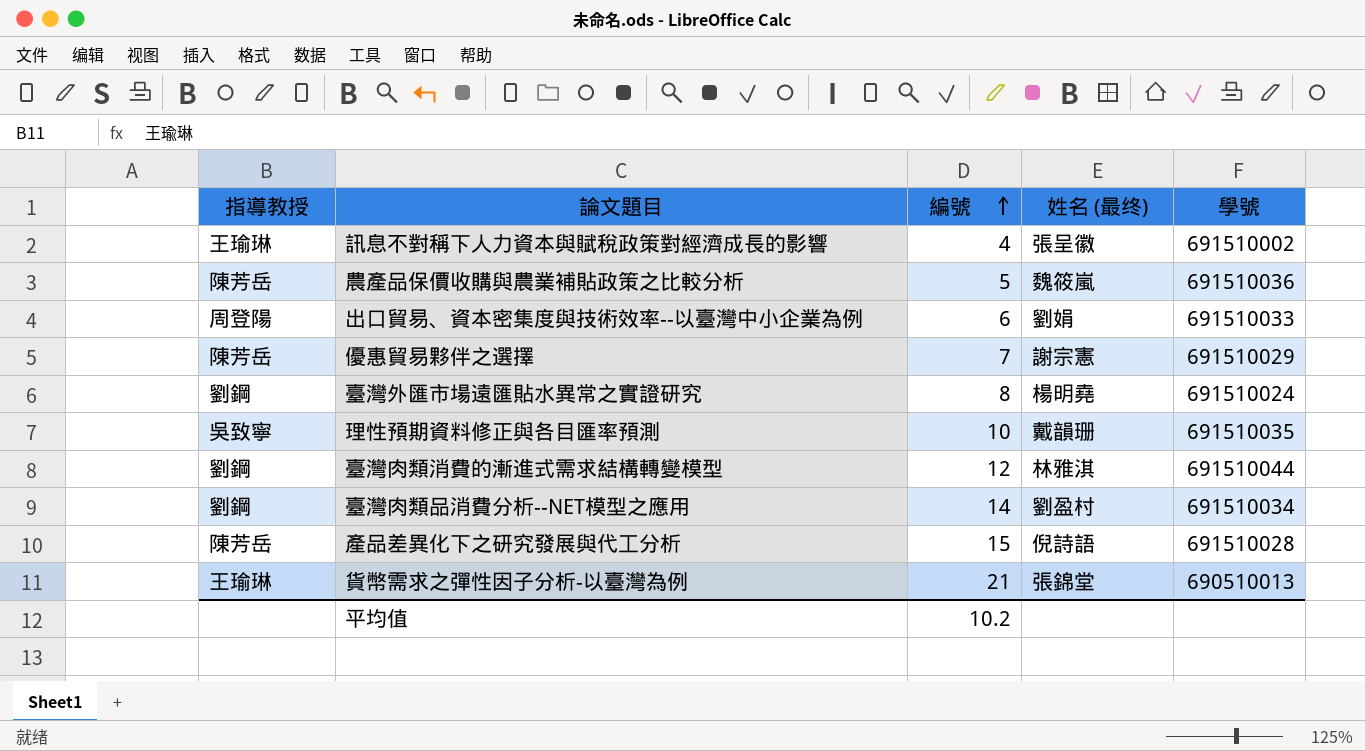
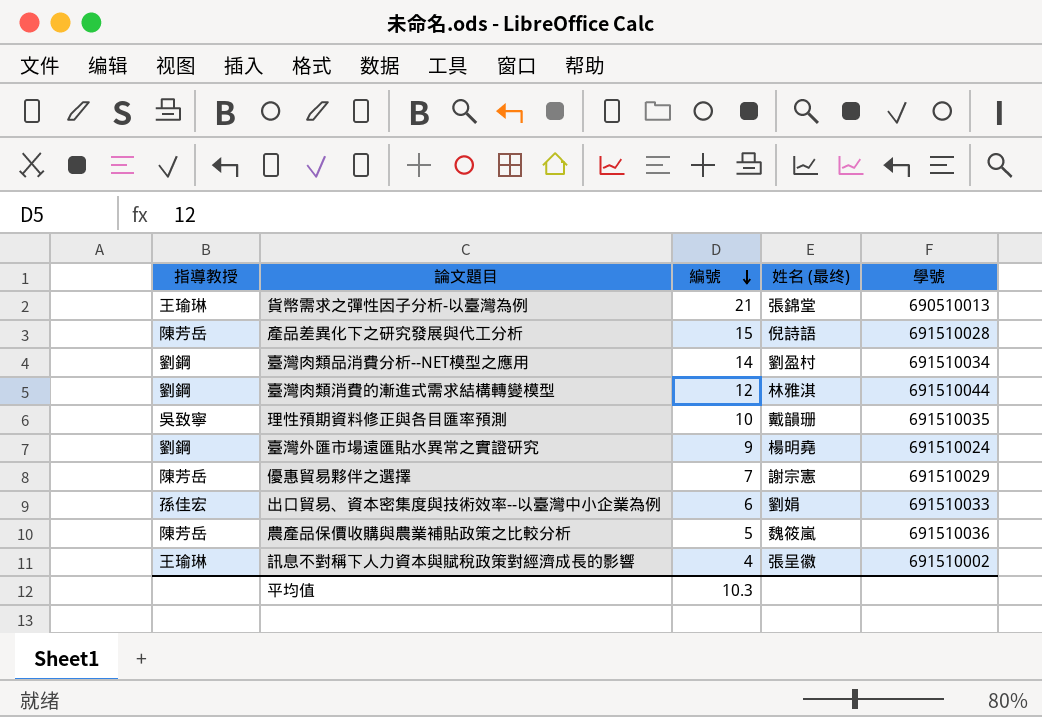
row order: 編號 ascending -> 編號 descending
臺灣外匯市場遠匯貼水異常之實證研究 | 編號: 8 -> 9
出口貿易、資本密集度與技術效率--以臺灣中小企業為例 | 指導教授: 周登陽 -> 孫佳宏
平均值 | 編號: 10.2 -> 10.3

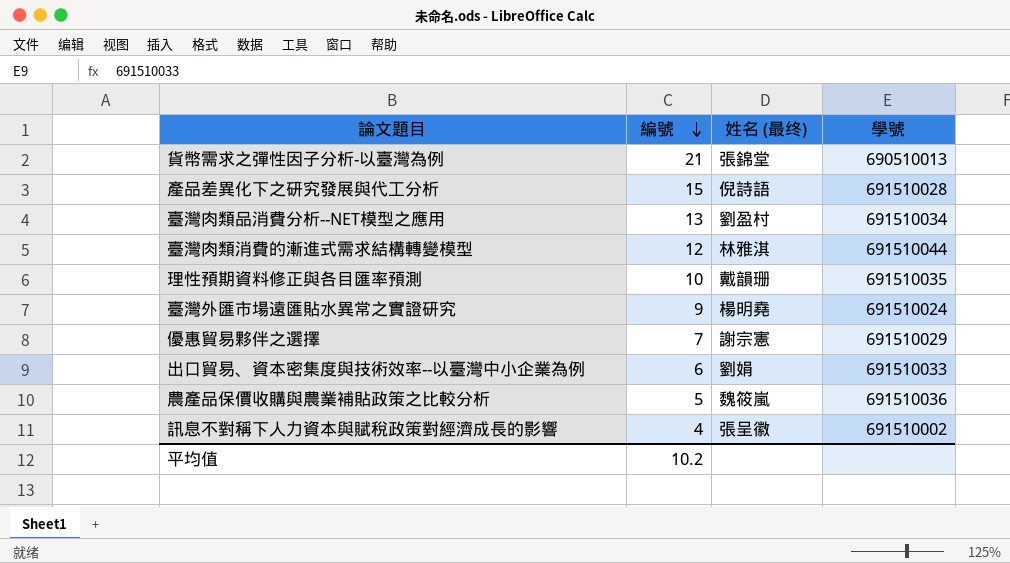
column 指導教授 | position: 1 -> none
臺灣肉類品消費分析--NET模型之應用 | 編號: 14 -> 13
平均值 | 編號: 10.3 -> 10.2

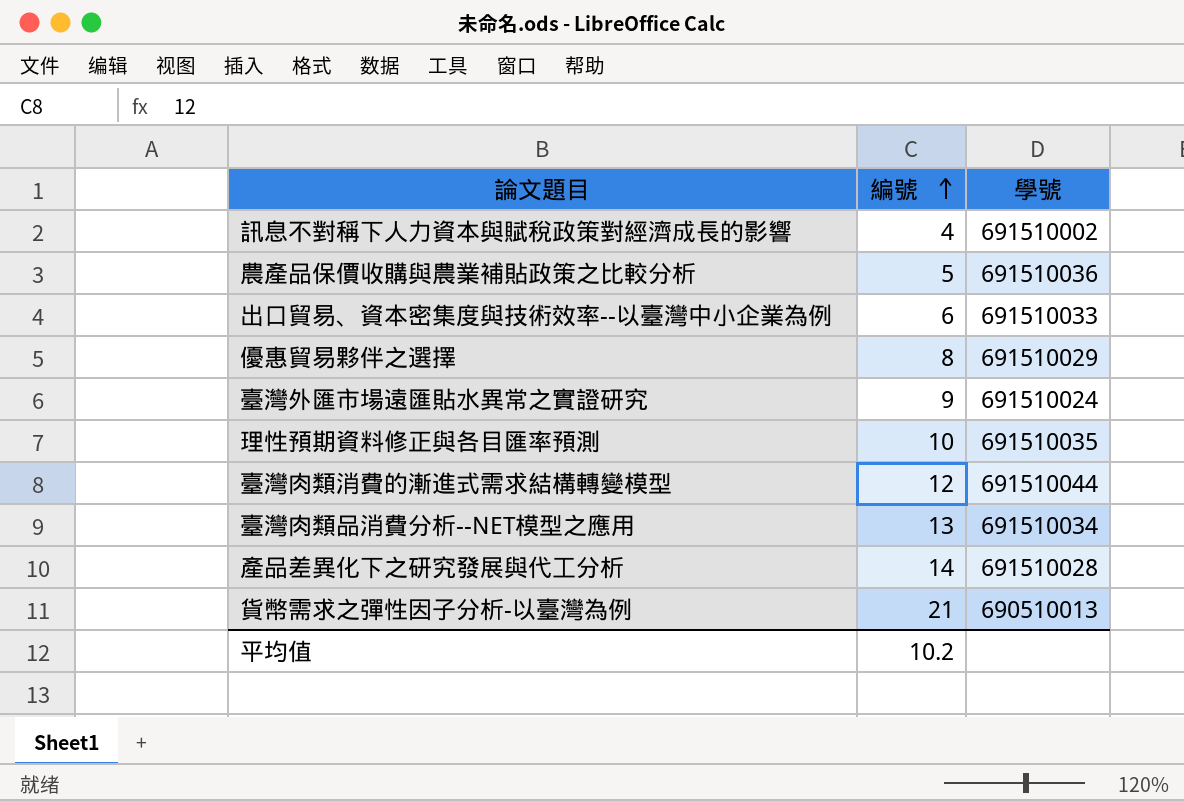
row order: 編號 descending -> 編號 ascending
column 姓名 (最终) | position: 3 -> none
優惠貿易夥伴之選擇 | 編號: 7 -> 8
產品差異化下之研究發展與代工分析 | 編號: 15 -> 14

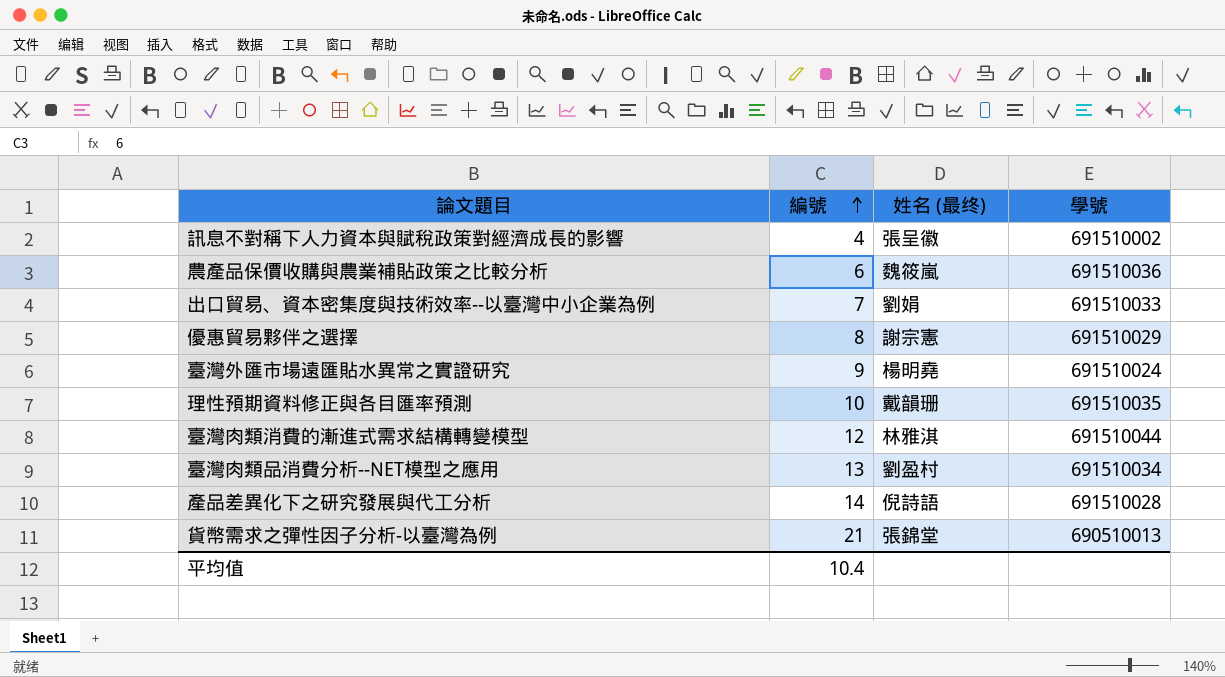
column 姓名 (最终) | position: none -> 3
農產品保價收購與農業補貼政策之比較分析 | 編號: 5 -> 6
出口貿易、資本密集度與技術效率--以臺灣中小企業為例 | 編號: 6 -> 7
平均值 | 編號: 10.2 -> 10.4

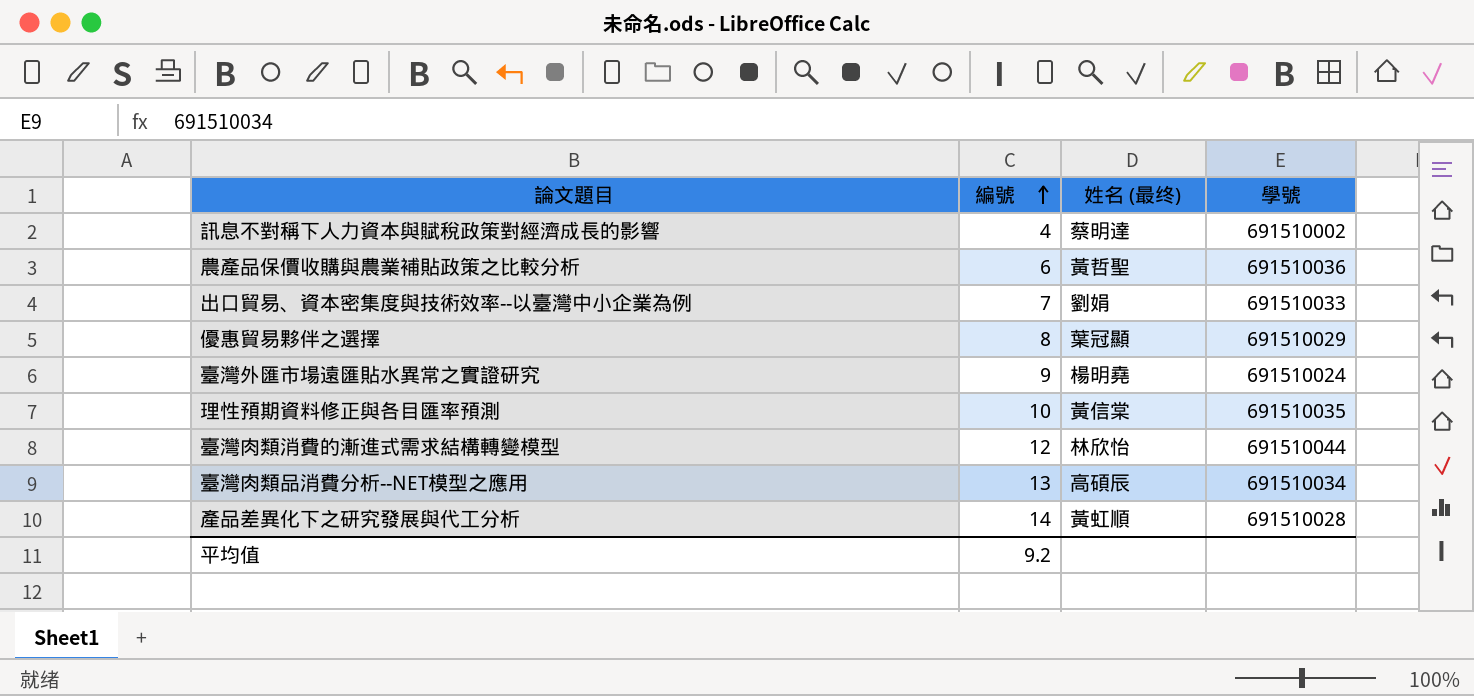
row 貨幣需求之彈性因子分析-以臺灣為例: 21 | 張錦堂 | 690510013 -> none
訊息不對稱下人力資本與賦稅政策對經濟成長的影響 | 姓名 (最终): 張呈徽 -> 蔡明達
農產品保價收購與農業補貼政策之比較分析 | 姓名 (最终): 魏筱嵐 -> 黃哲聖
優惠貿易夥伴之選擇 | 姓名 (最终): 謝宗憲 -> 葉冠顯
理性預期資料修正與各目匯率預測 | 姓名 (最终): 戴韻珊 -> 黃信棠
臺灣肉類消費的漸進式需求結構轉變模型 | 姓名 (最终): 林雅淇 -> 林欣怡
臺灣肉類品消費分析--NET模型之應用 | 姓名 (最终): 劉盈村 -> 高碩辰
產品差異化下之研究發展與代工分析 | 姓名 (最终): 倪詩語 -> 黃虹順
平均值 | 編號: 10.4 -> 9.2

